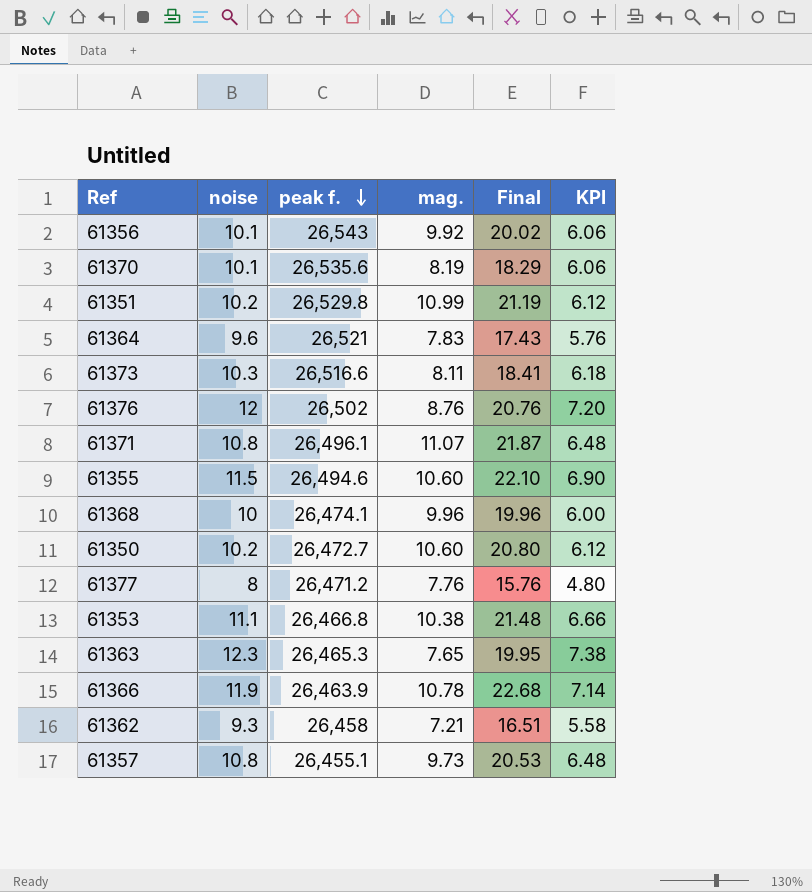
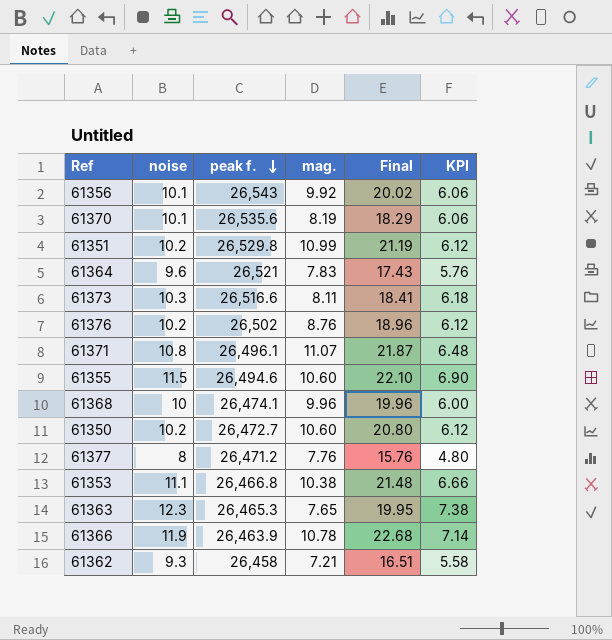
row 61357: 10.8 | 26,455.1 | 9.73 | 20.53 | 6.48 -> none
61376 | noise: 12 -> 10.2
61376 | Final: 20.76 -> 18.96
61376 | KPI: 7.20 -> 6.12

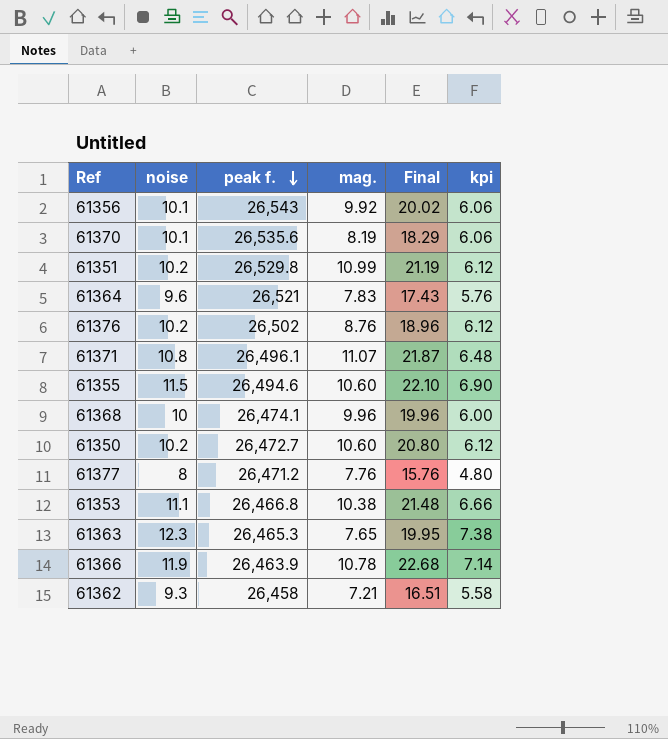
column name: KPI -> kpi
row 61373: 10.3 | 26,516.6 | 8.11 | 18.41 | 6.18 -> none

